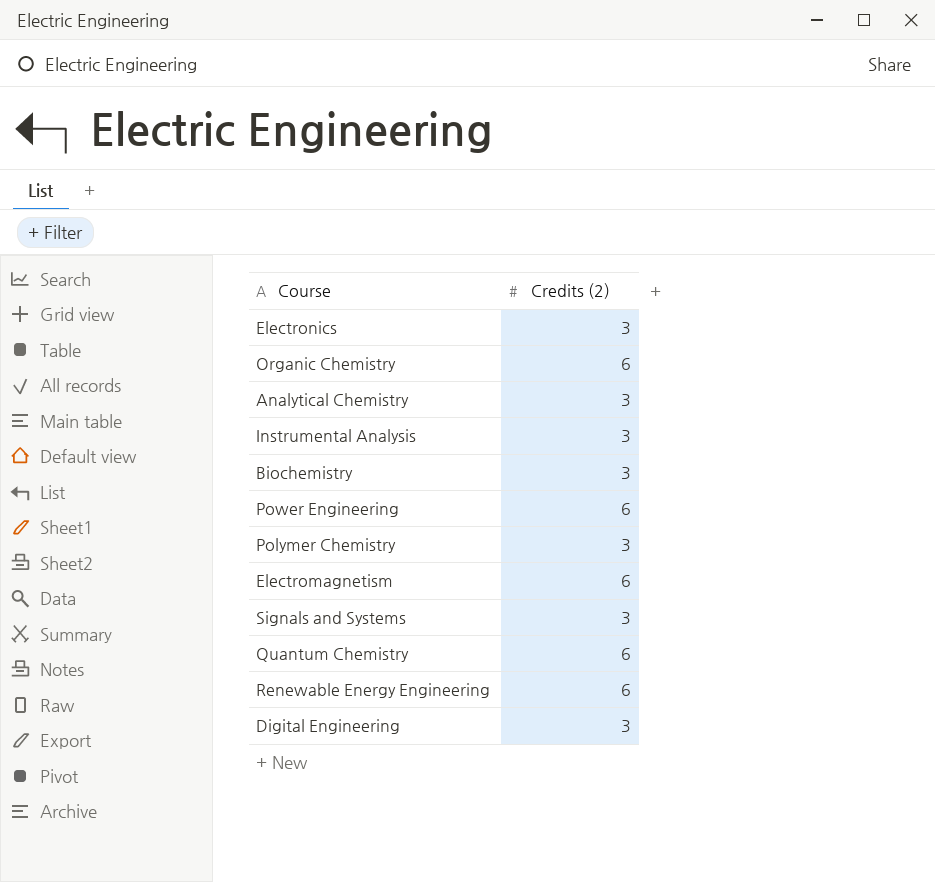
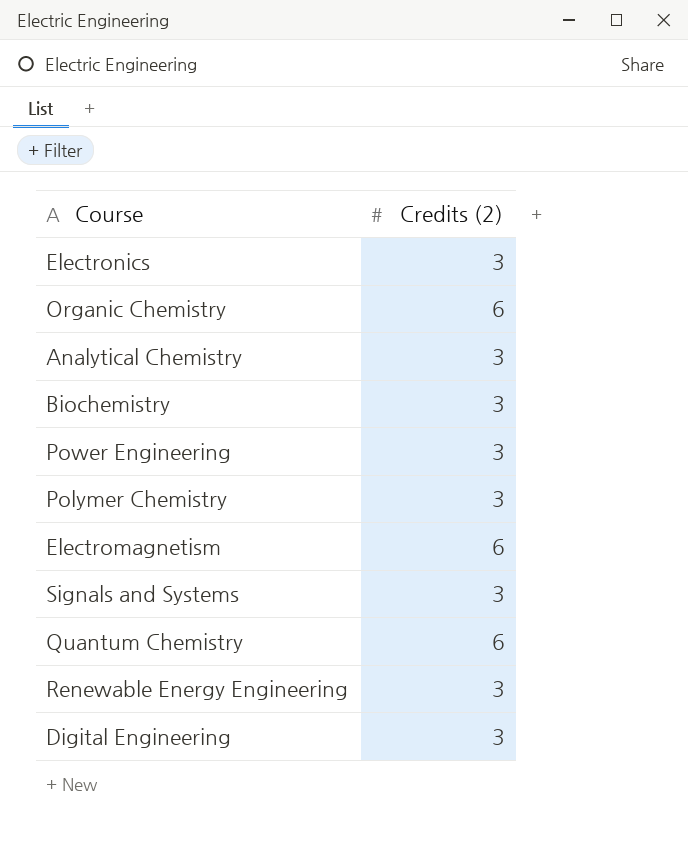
row Instrumental Analysis: 3 -> none
Power Engineering | Credits (2): 6 -> 3
Renewable Energy Engineering | Credits (2): 6 -> 3

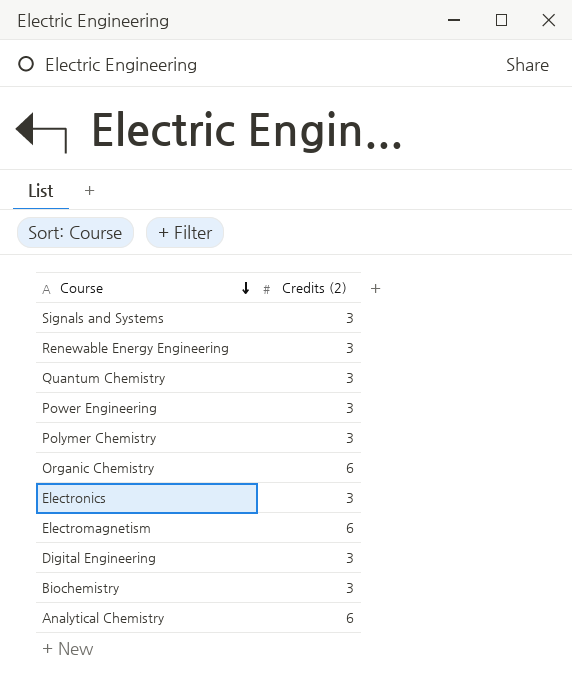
row order: none -> Course descending
Quantum Chemistry | Credits (2): 6 -> 3
Analytical Chemistry | Credits (2): 3 -> 6

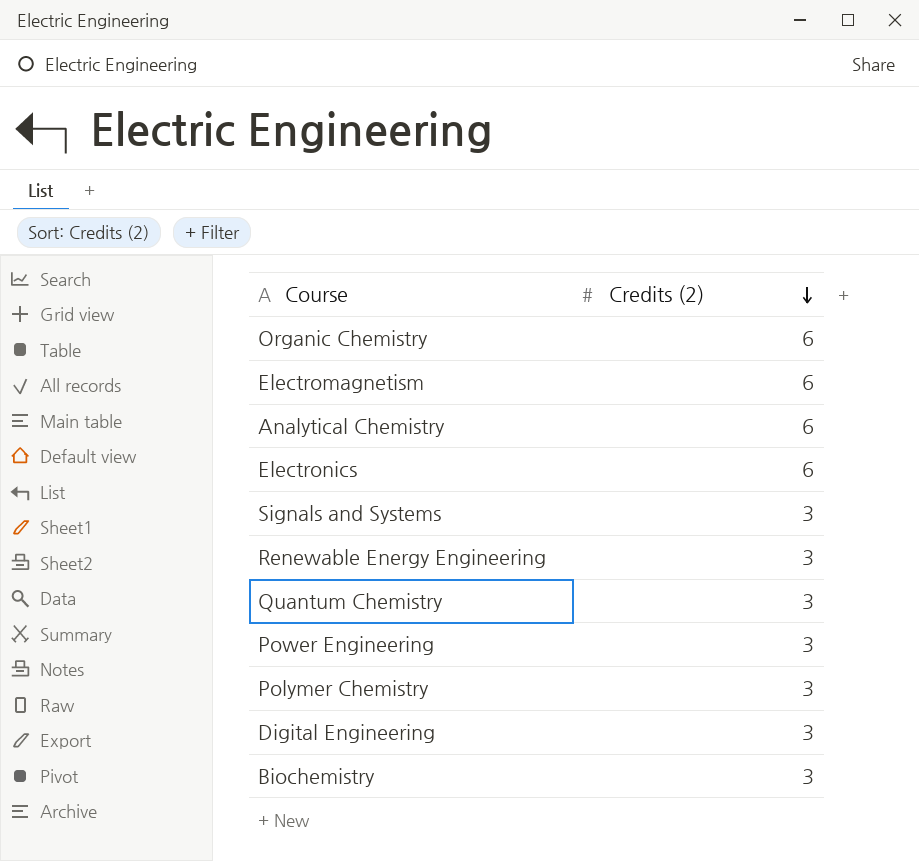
row order: Course descending -> Credits (2) descending
Electronics | Credits (2): 3 -> 6

